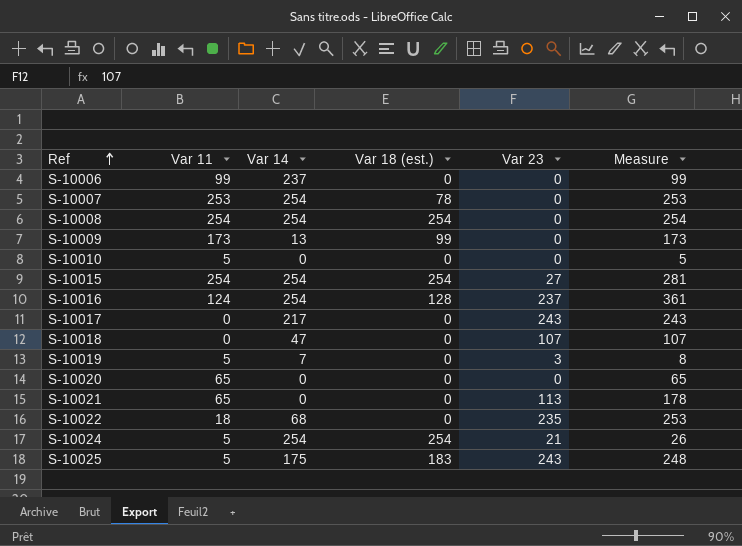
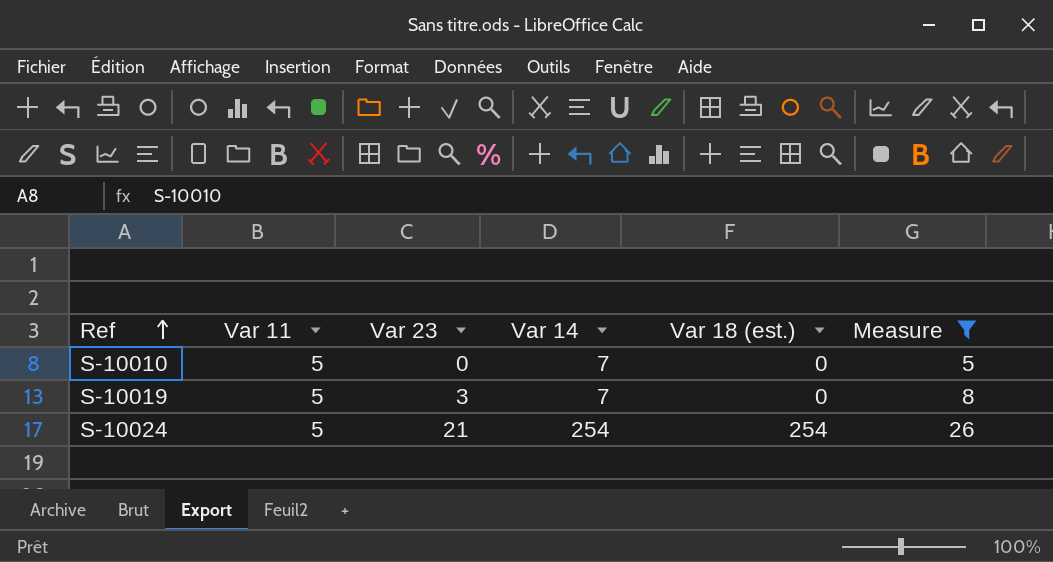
filter: none -> Measure <= 26
column Var 23 | position: 5 -> 3
S-10010 | Var 14: 0 -> 7

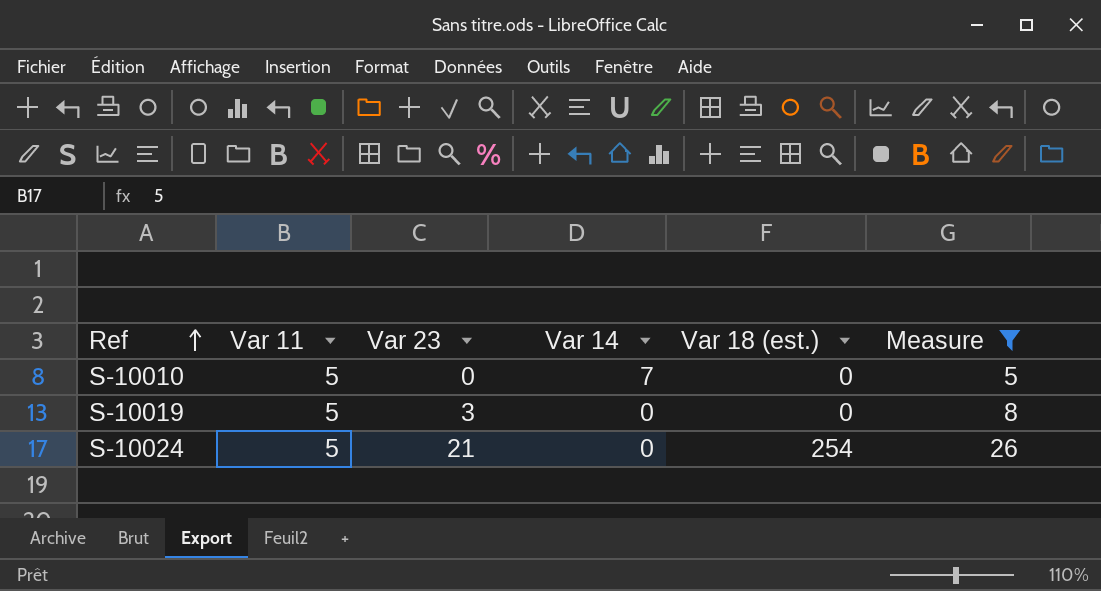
S-10019 | Var 14: 7 -> 0
S-10024 | Var 14: 254 -> 0

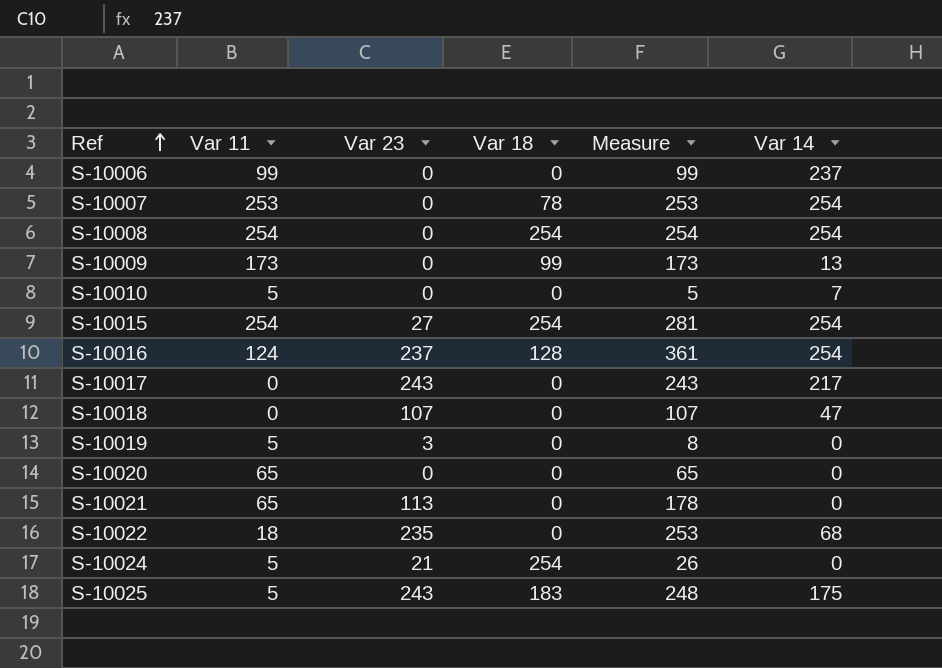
filter: Measure <= 26 -> none
column name: Var 18 (est.) -> Var 18
column Var 14 | position: 4 -> 6

